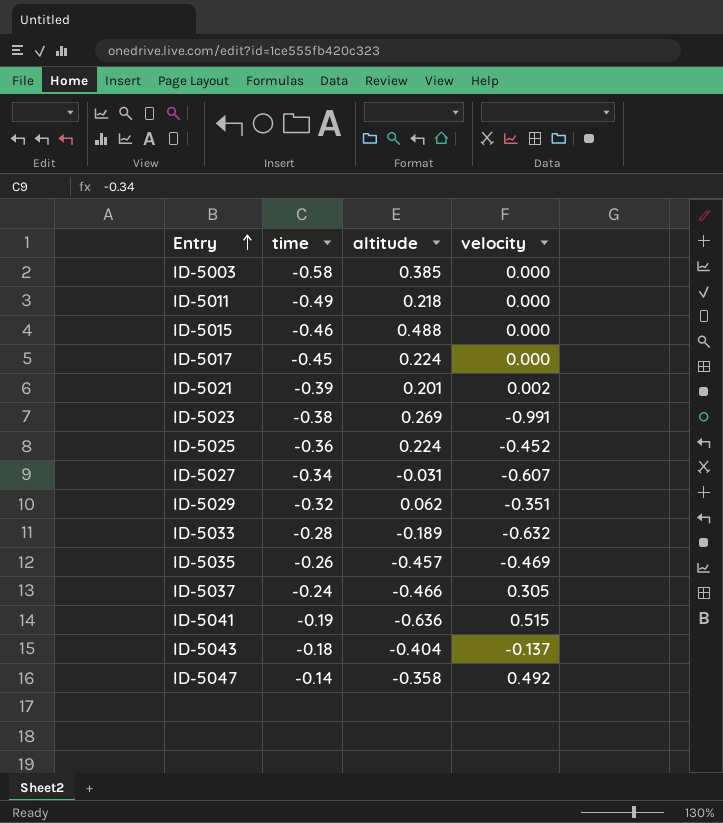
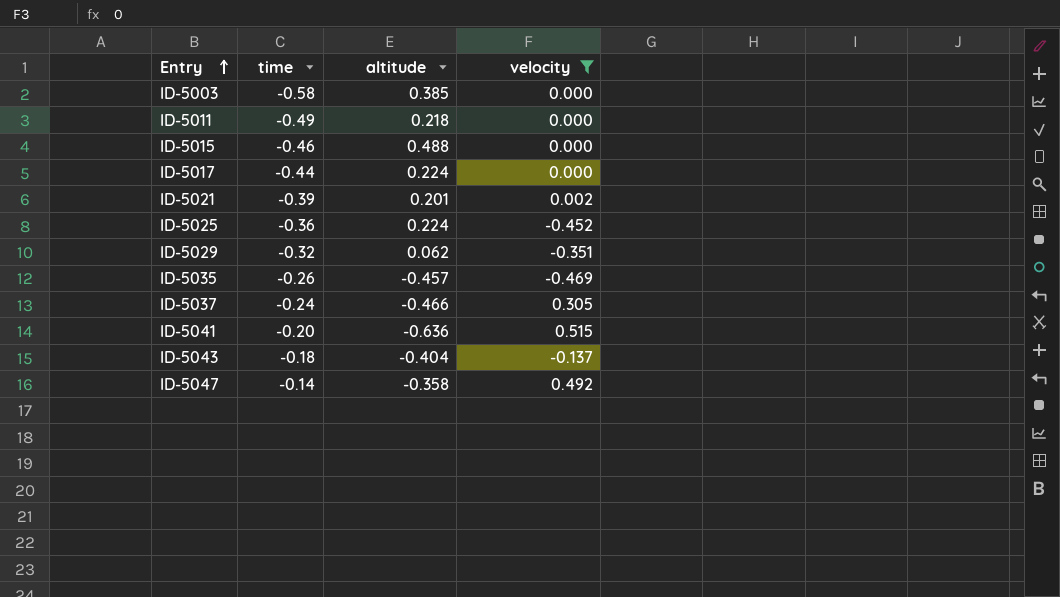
filter: none -> velocity >= -0.469
ID-5017 | time: -0.45 -> -0.44
ID-5041 | time: -0.19 -> -0.20

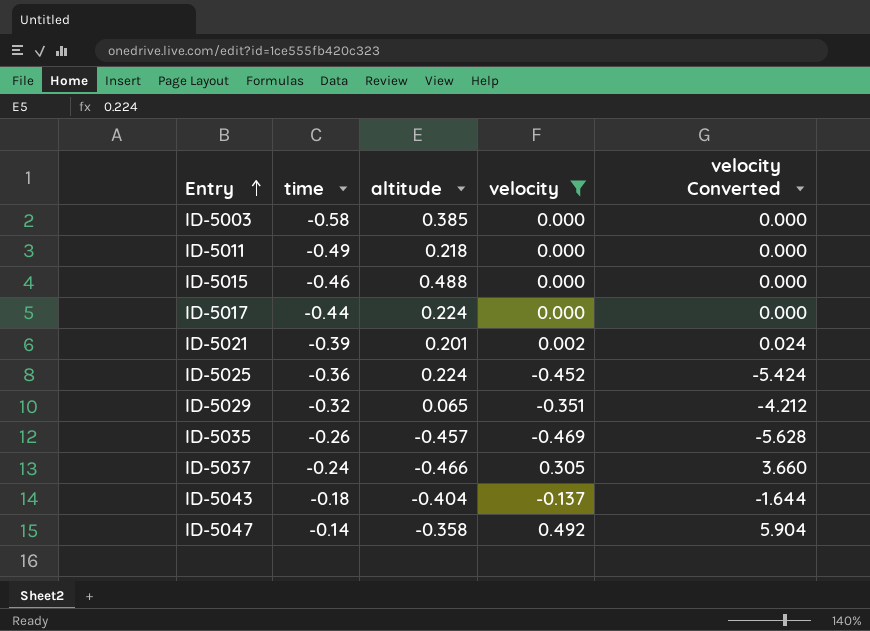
column velocity Converted | formula: none -> [velocity] * 12
row ID-5041: -0.20 | -0.636 | 0.515 -> none
ID-5029 | altitude: 0.062 -> 0.065

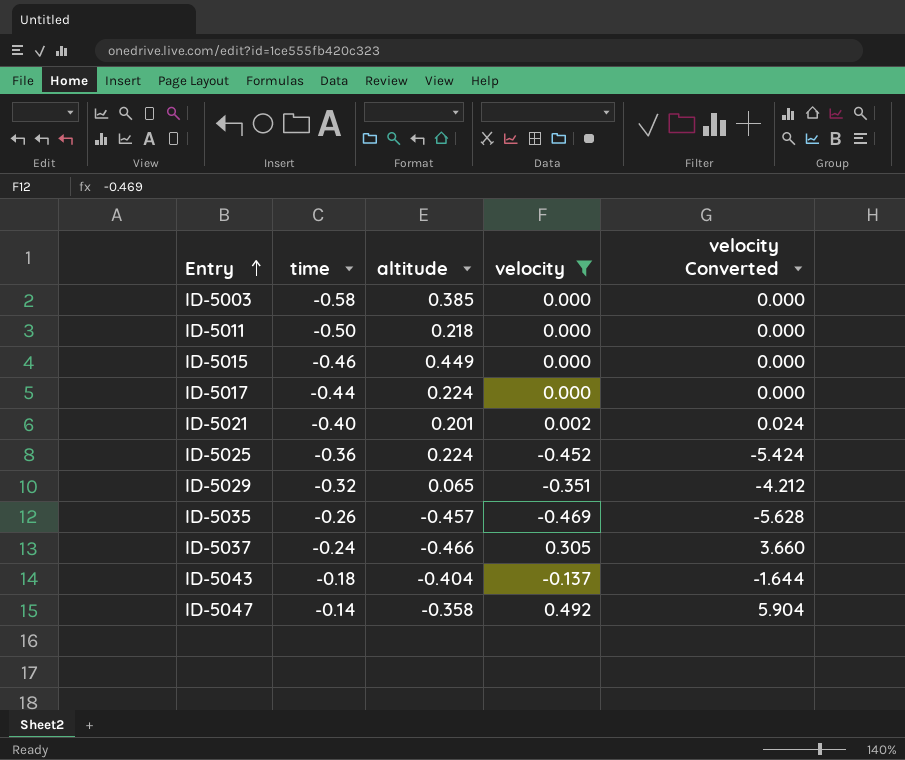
ID-5011 | time: -0.49 -> -0.50
ID-5015 | altitude: 0.488 -> 0.449
ID-5021 | time: -0.39 -> -0.40

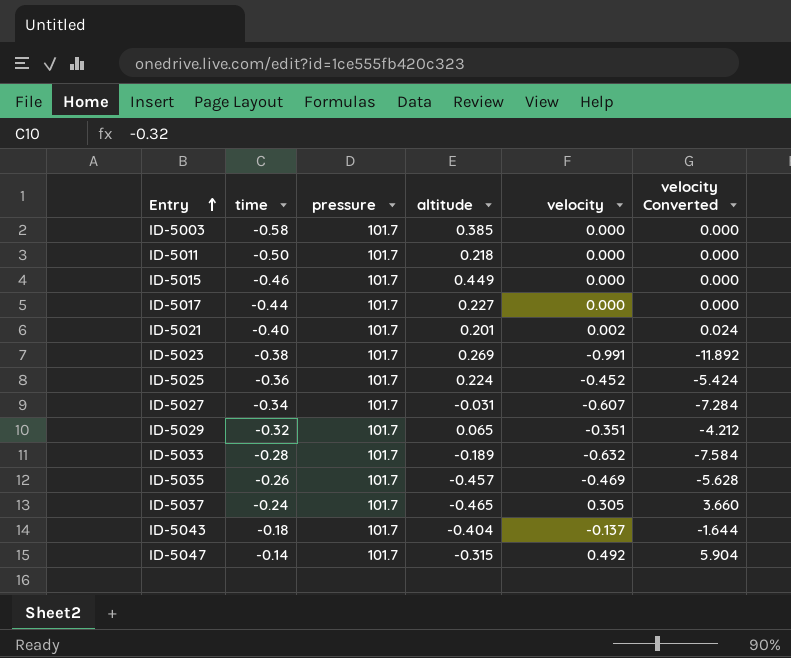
filter: velocity >= -0.469 -> none
column pressure | position: none -> 3
ID-5017 | altitude: 0.224 -> 0.227
ID-5037 | altitude: -0.466 -> -0.465
ID-5047 | altitude: -0.358 -> -0.315

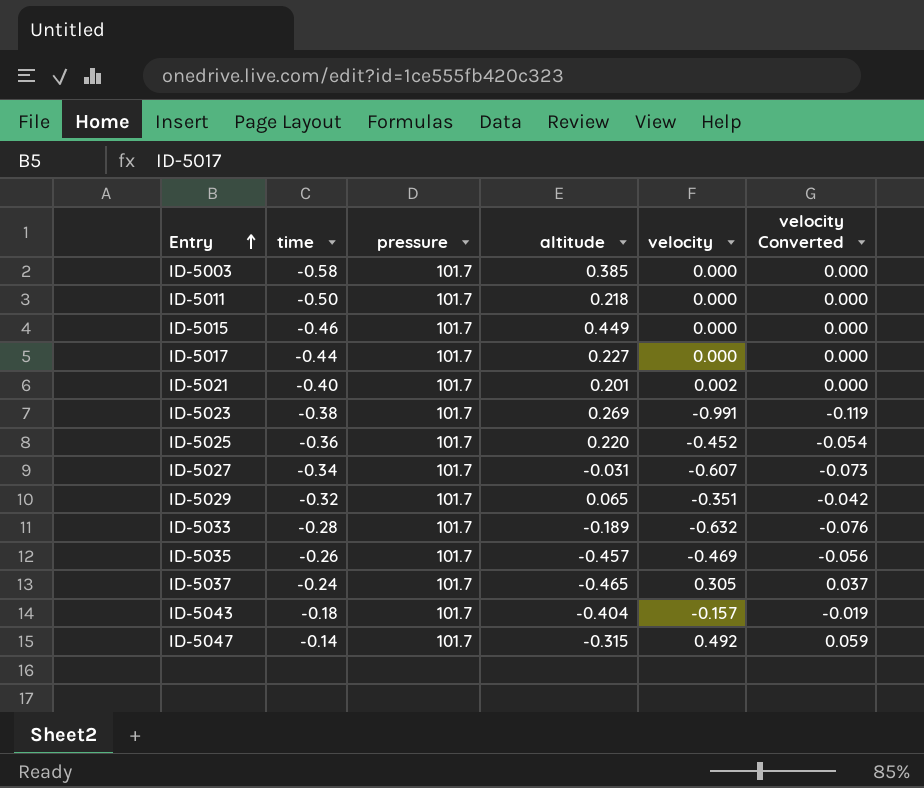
column velocity Converted | formula: [velocity] * 12 -> [velocity] * 0.12
ID-5025 | altitude: 0.224 -> 0.220
ID-5043 | velocity: -0.137 -> -0.157

